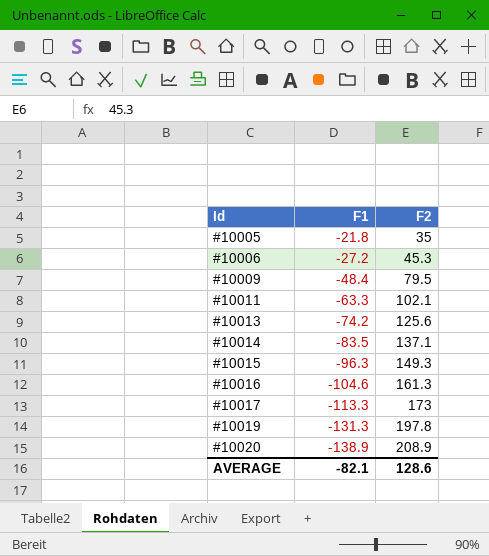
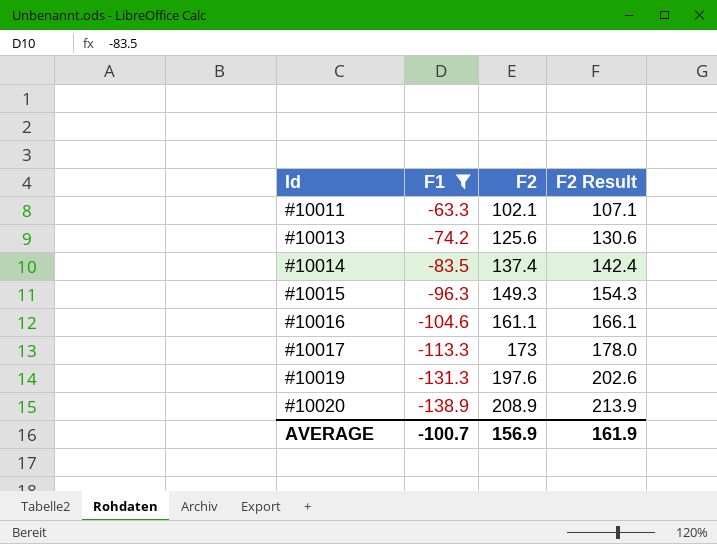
filter: none -> F1 <= -63.3
column F2 Result | formula: none -> [F2] + 5
#10014 | F2: 137.1 -> 137.4
#10016 | F2: 161.3 -> 161.1
#10019 | F2: 197.8 -> 197.6
AVERAGE | F1: -82.1 -> -100.7
AVERAGE | F2: 128.6 -> 156.9

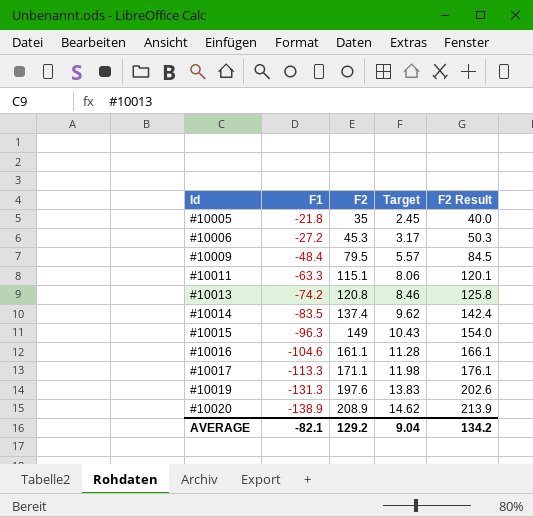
filter: F1 <= -63.3 -> none
column Target | formula: none -> [F2] * 0.07
#10011 | F2: 102.1 -> 115.1
#10011 | F2 Result: 107.1 -> 120.1
#10013 | F2: 125.6 -> 120.8
#10013 | F2 Result: 130.6 -> 125.8
#10015 | F2: 149.3 -> 149
#10015 | F2 Result: 154.3 -> 154.0
#10017 | F2: 173 -> 171.1
#10017 | F2 Result: 178.0 -> 176.1
AVERAGE | F1: -100.7 -> -82.1
AVERAGE | F2: 156.9 -> 129.2
AVERAGE | F2 Result: 161.9 -> 134.2

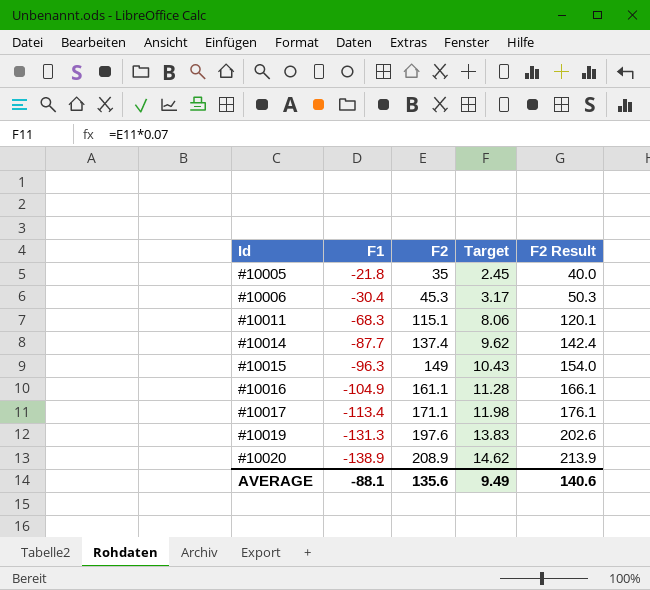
row #10009: -48.4 | 79.5 | 5.57 | 84.5 -> none
row #10013: -74.2 | 120.8 | 8.46 | 125.8 -> none
#10006 | F1: -27.2 -> -30.4
#10011 | F1: -63.3 -> -68.3
#10014 | F1: -83.5 -> -87.7
#10016 | F1: -104.6 -> -104.9
#10017 | F1: -113.3 -> -113.4
AVERAGE | F1: -82.1 -> -88.1
AVERAGE | F2: 129.2 -> 135.6
AVERAGE | Target: 9.04 -> 9.49
AVERAGE | F2 Result: 134.2 -> 140.6

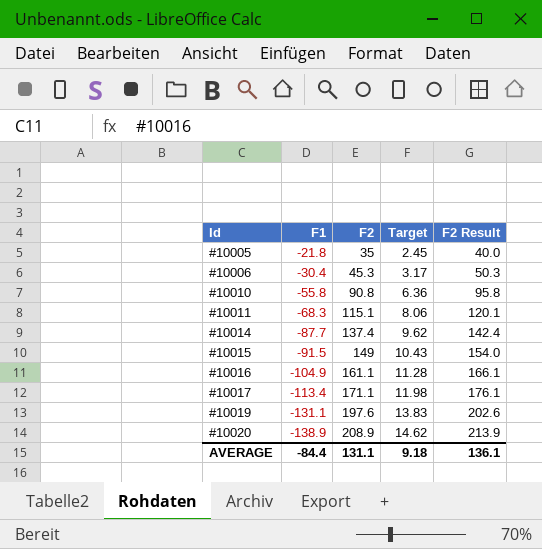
row #10010: none -> -55.8 | 90.8 | 6.36 | 95.8
#10015 | F1: -96.3 -> -91.5
#10019 | F1: -131.3 -> -131.1
AVERAGE | F1: -88.1 -> -84.4
AVERAGE | F2: 135.6 -> 131.1
AVERAGE | Target: 9.49 -> 9.18
AVERAGE | F2 Result: 140.6 -> 136.1

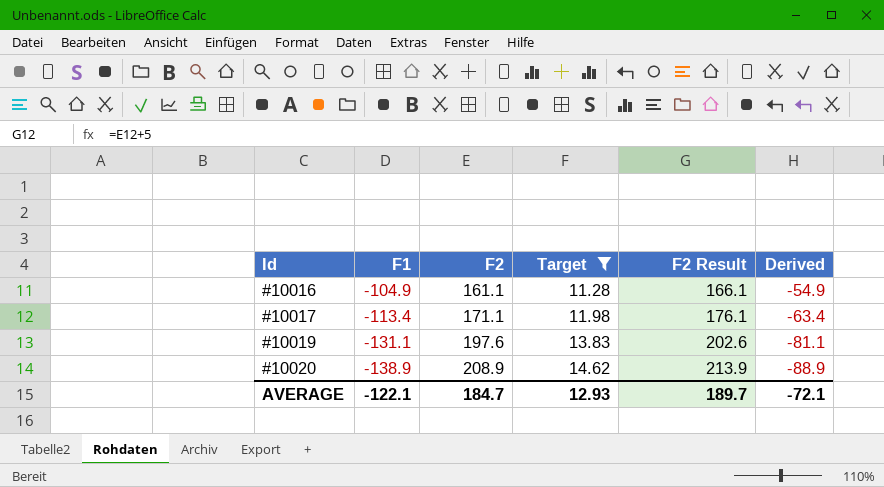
filter: none -> Target >= 11.28
column Derived | formula: none -> [F1] + 50
AVERAGE | F1: -84.4 -> -122.1
AVERAGE | F2: 131.1 -> 184.7
AVERAGE | Target: 9.18 -> 12.93
AVERAGE | F2 Result: 136.1 -> 189.7

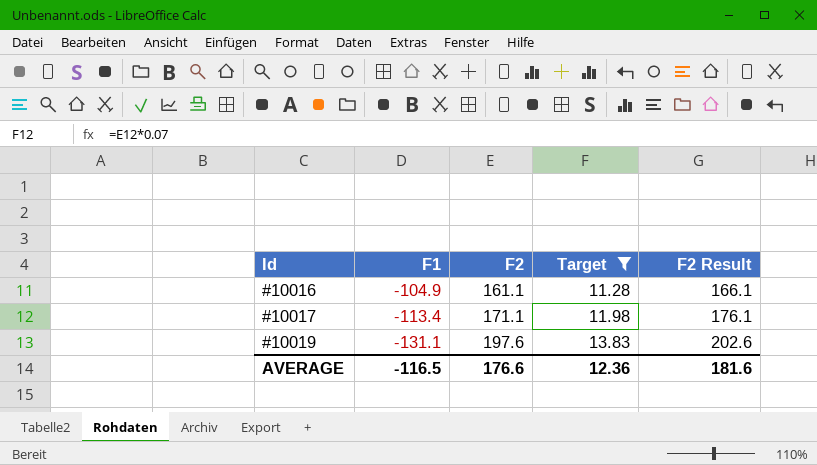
column Derived | formula: [F1] + 50 -> none
row #10020: -138.9 | 208.9 | 14.62 | 213.9 | -88.9 -> none
AVERAGE | F1: -122.1 -> -116.5
AVERAGE | F2: 184.7 -> 176.6
AVERAGE | Target: 12.93 -> 12.36
AVERAGE | F2 Result: 189.7 -> 181.6

